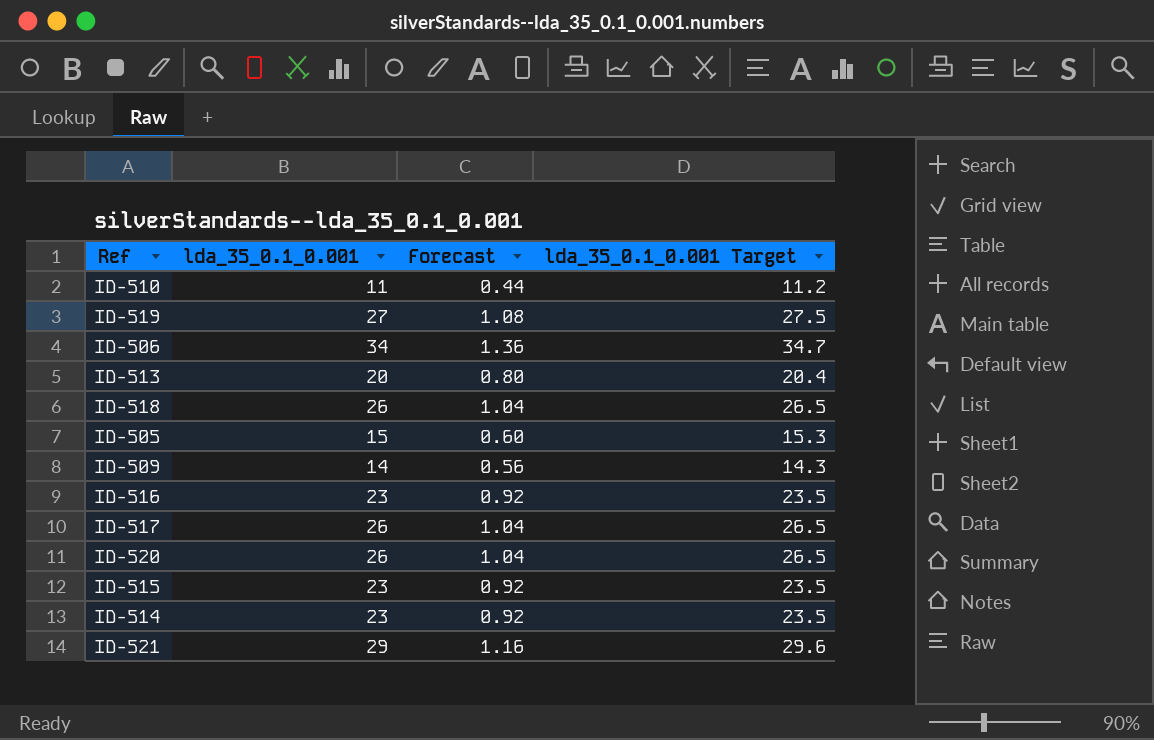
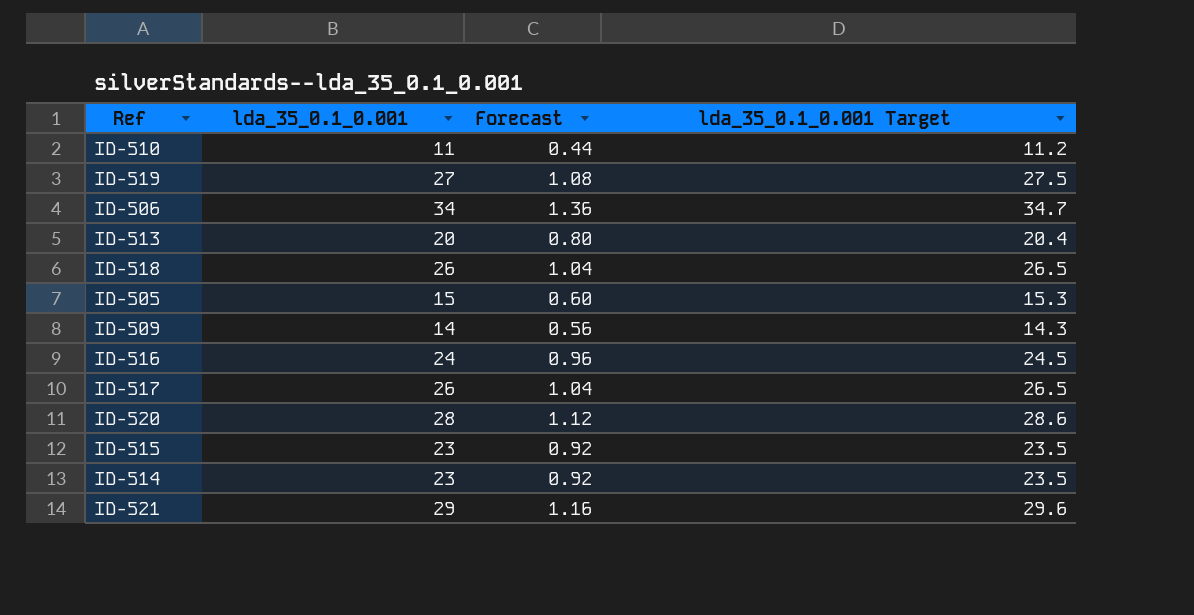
ID-516 | lda_35_0.1_0.001: 23 -> 24
ID-516 | Forecast: 0.92 -> 0.96
ID-516 | lda_35_0.1_0.001 Target: 23.5 -> 24.5
ID-520 | lda_35_0.1_0.001: 26 -> 28
ID-520 | Forecast: 1.04 -> 1.12
ID-520 | lda_35_0.1_0.001 Target: 26.5 -> 28.6

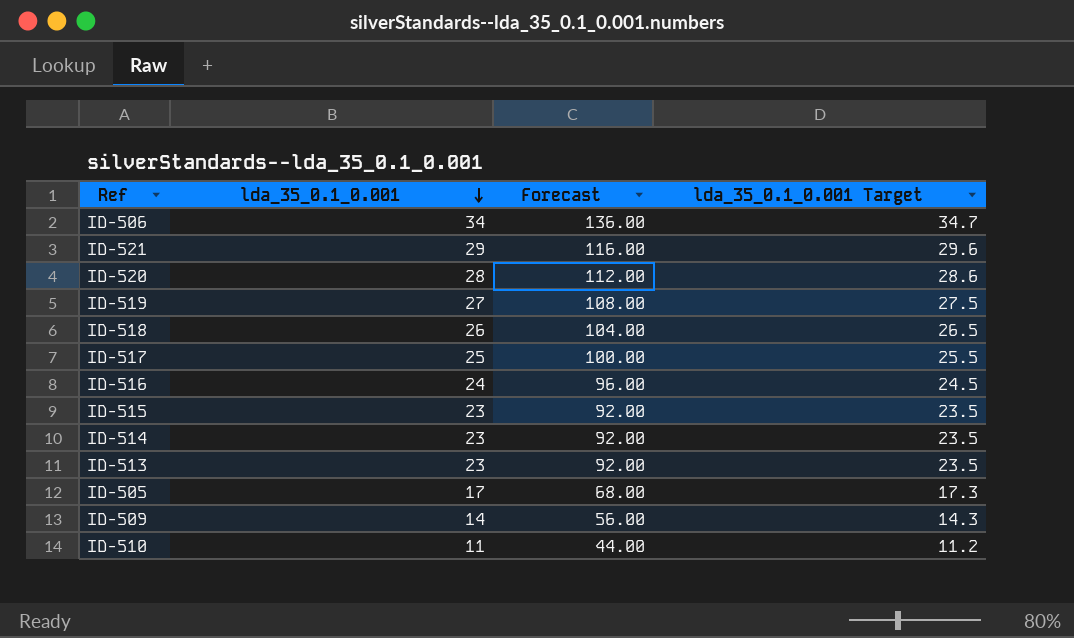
row order: none -> lda_35_0.1_0.001 descending
column Forecast | formula: [lda_35_0.1_0.001] * 0.04 -> [lda_35_0.1_0.001] * 4
ID-517 | lda_35_0.1_0.001: 26 -> 25
ID-517 | lda_35_0.1_0.001 Target: 26.5 -> 25.5
ID-513 | lda_35_0.1_0.001: 20 -> 23
ID-513 | lda_35_0.1_0.001 Target: 20.4 -> 23.5
ID-505 | lda_35_0.1_0.001: 15 -> 17
ID-505 | lda_35_0.1_0.001 Target: 15.3 -> 17.3

